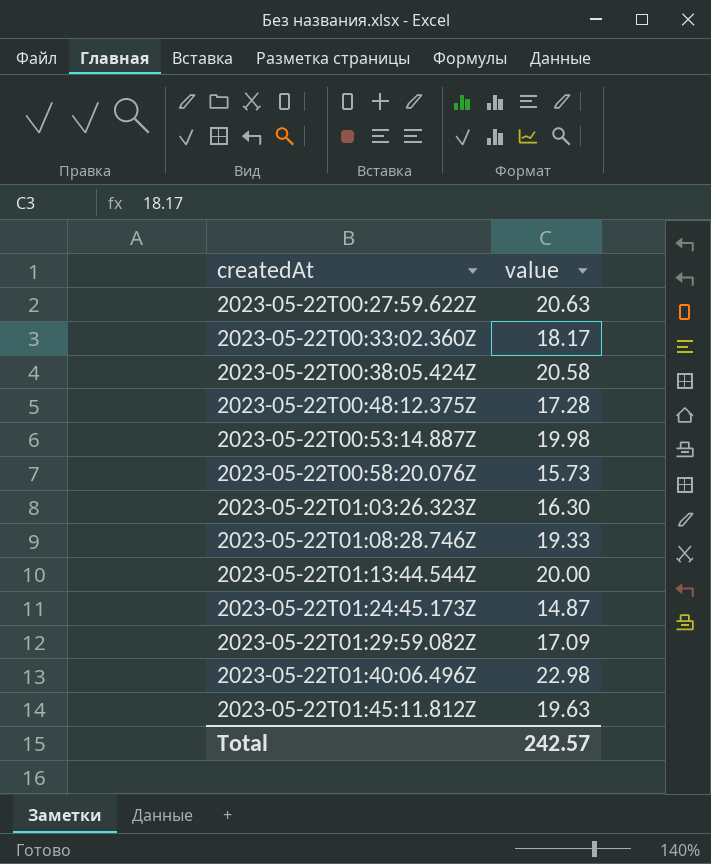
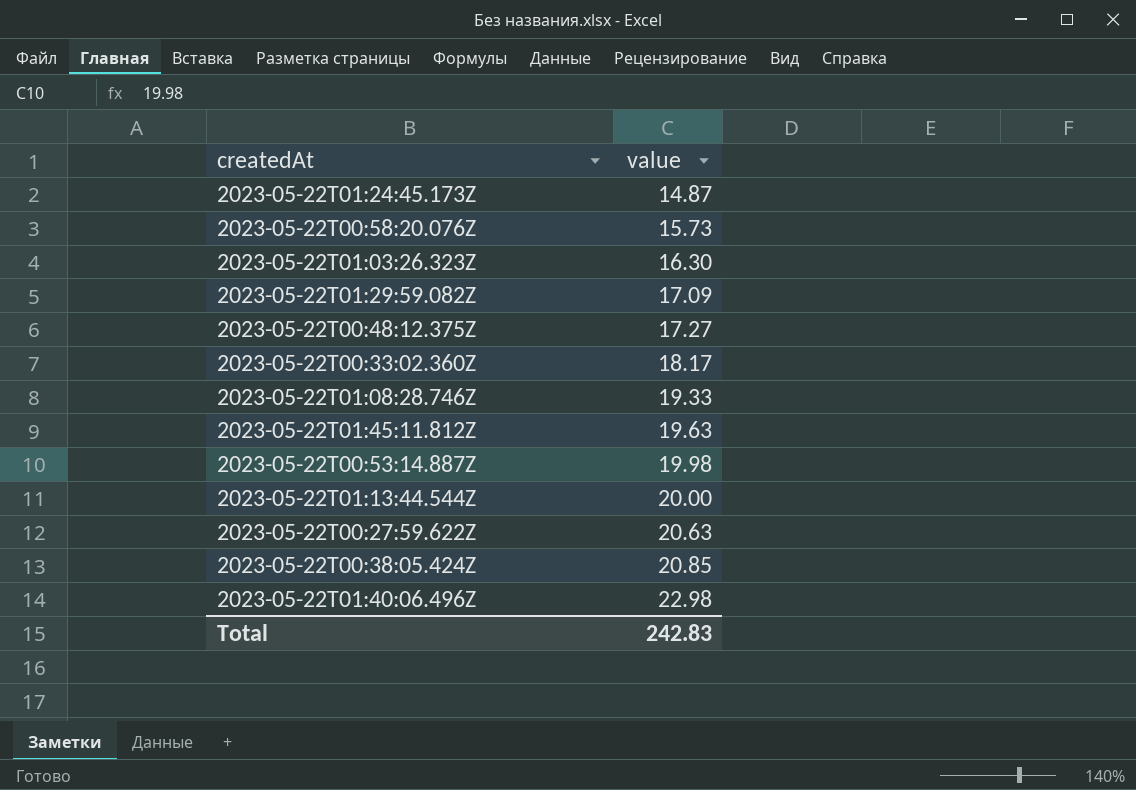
row order: createdAt ascending -> value ascending
2023-05-22T00:48:12.375Z | value: 17.28 -> 17.27
2023-05-22T00:38:05.424Z | value: 20.58 -> 20.85
Total | value: 242.57 -> 242.83

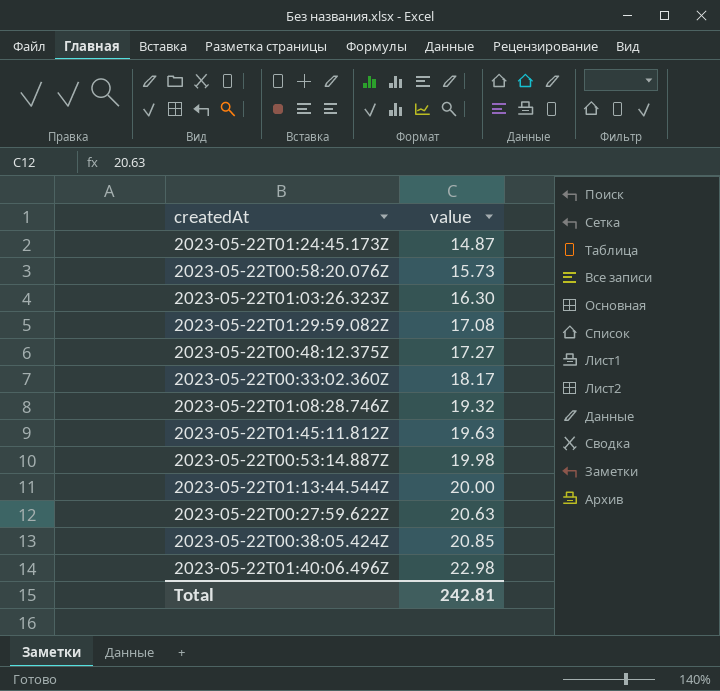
2023-05-22T01:29:59.082Z | value: 17.09 -> 17.08
2023-05-22T01:08:28.746Z | value: 19.33 -> 19.32
Total | value: 242.83 -> 242.81

